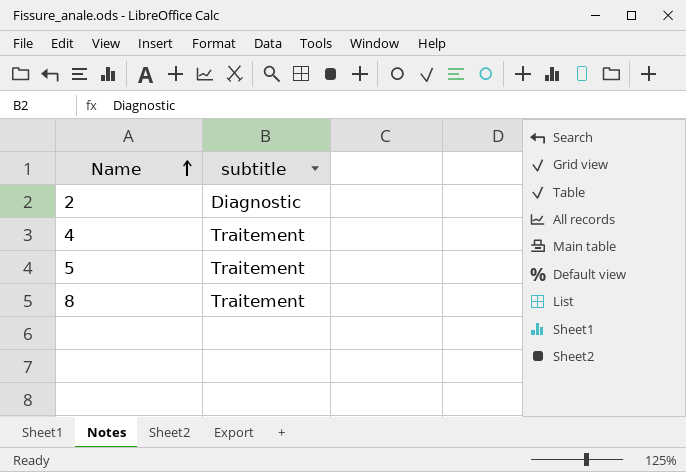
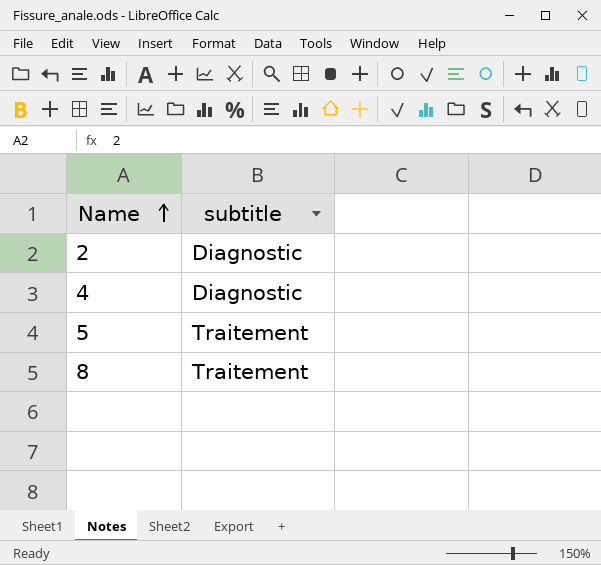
4 | subtitle: Traitement -> Diagnostic

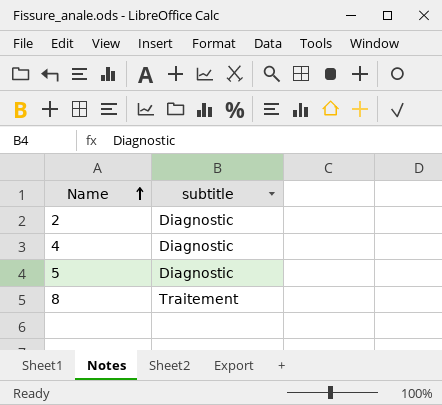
5 | subtitle: Traitement -> Diagnostic

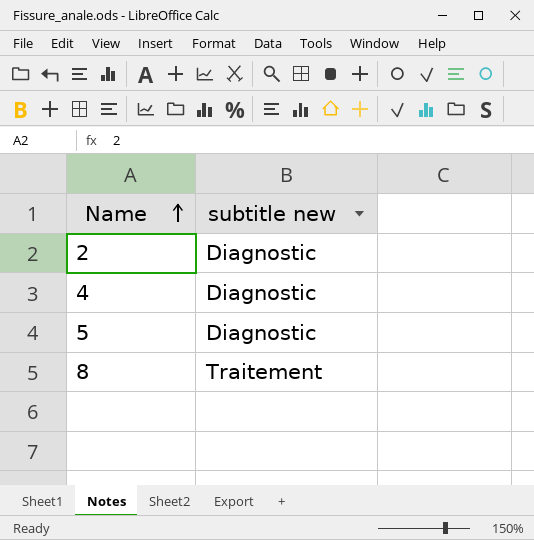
column name: subtitle -> subtitle new

